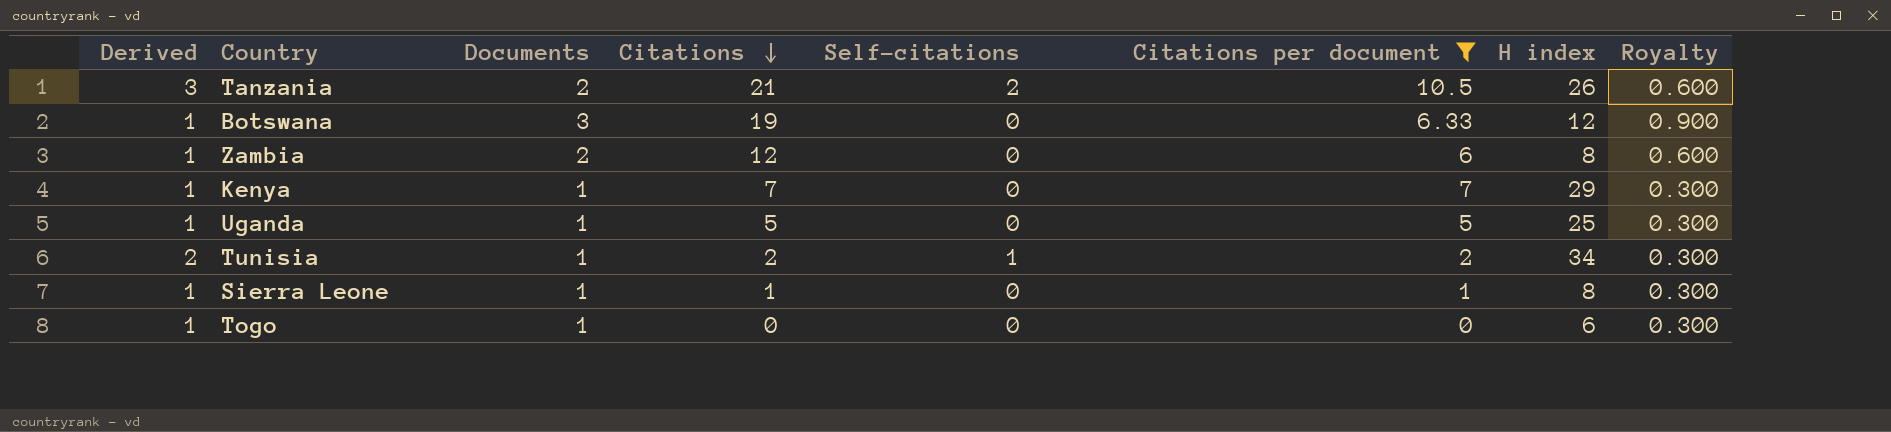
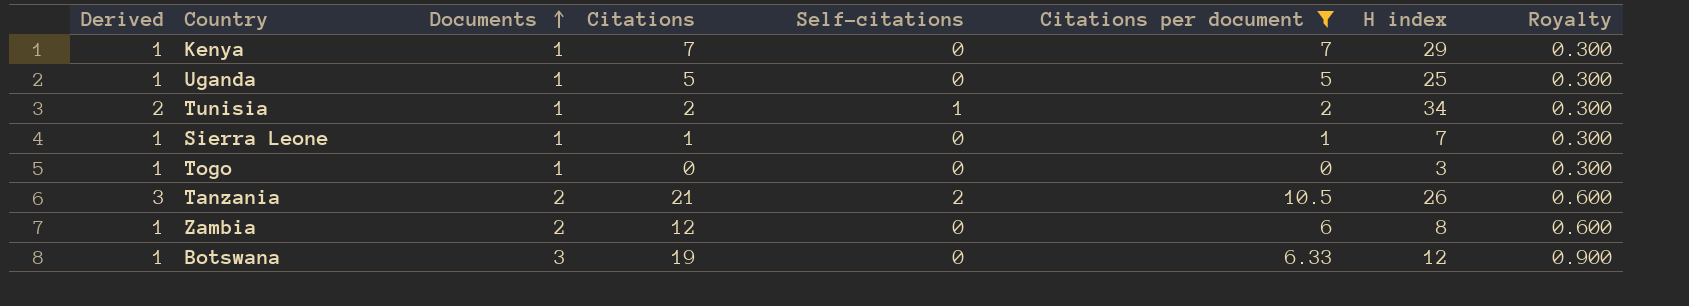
row order: Citations descending -> Documents ascending
Sierra Leone | H index: 8 -> 7
Togo | H index: 6 -> 3

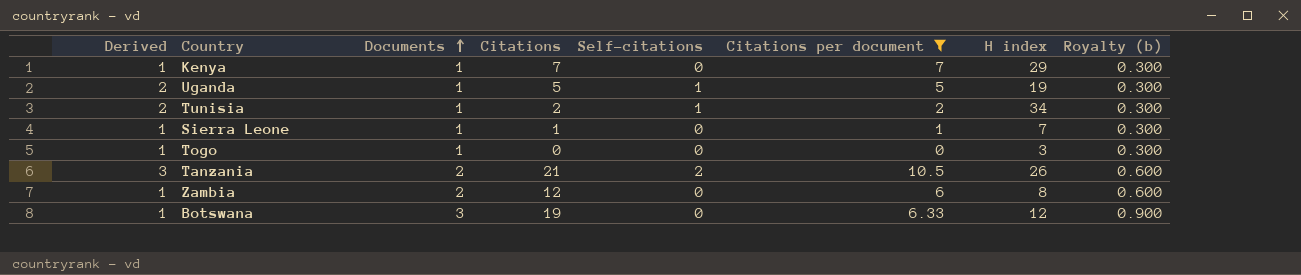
column name: Royalty -> Royalty (b)
Uganda | Derived: 1 -> 2
Uganda | Self-citations: 0 -> 1
Uganda | H index: 25 -> 19

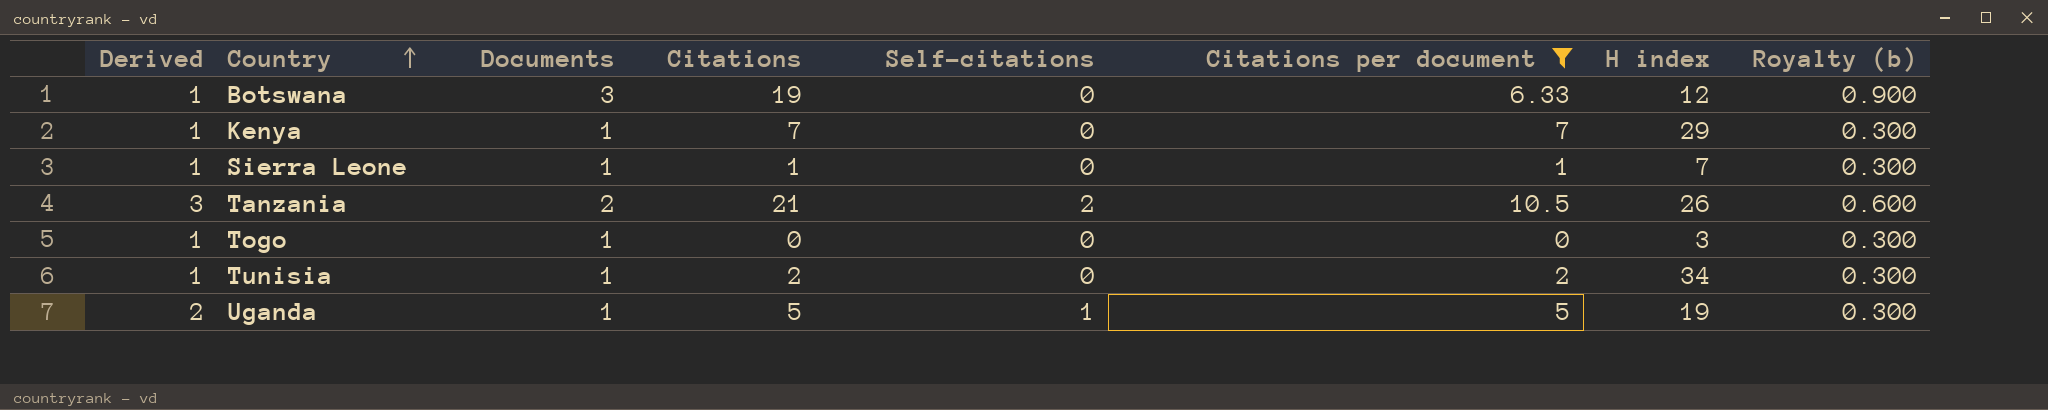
row order: Documents ascending -> Country ascending
row Zambia: 1 | 2 | 12 | 0 | 6 | 8 | 0.600 -> none
Tunisia | Derived: 2 -> 1
Tunisia | Self-citations: 1 -> 0

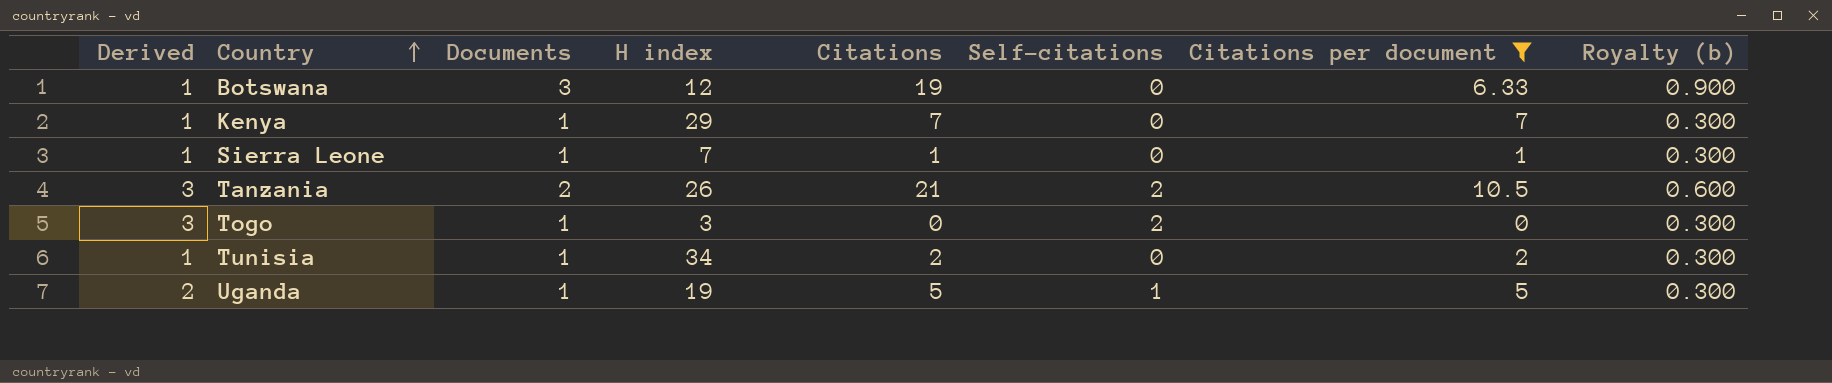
column H index | position: 7 -> 4
Togo | Derived: 1 -> 3
Togo | Self-citations: 0 -> 2

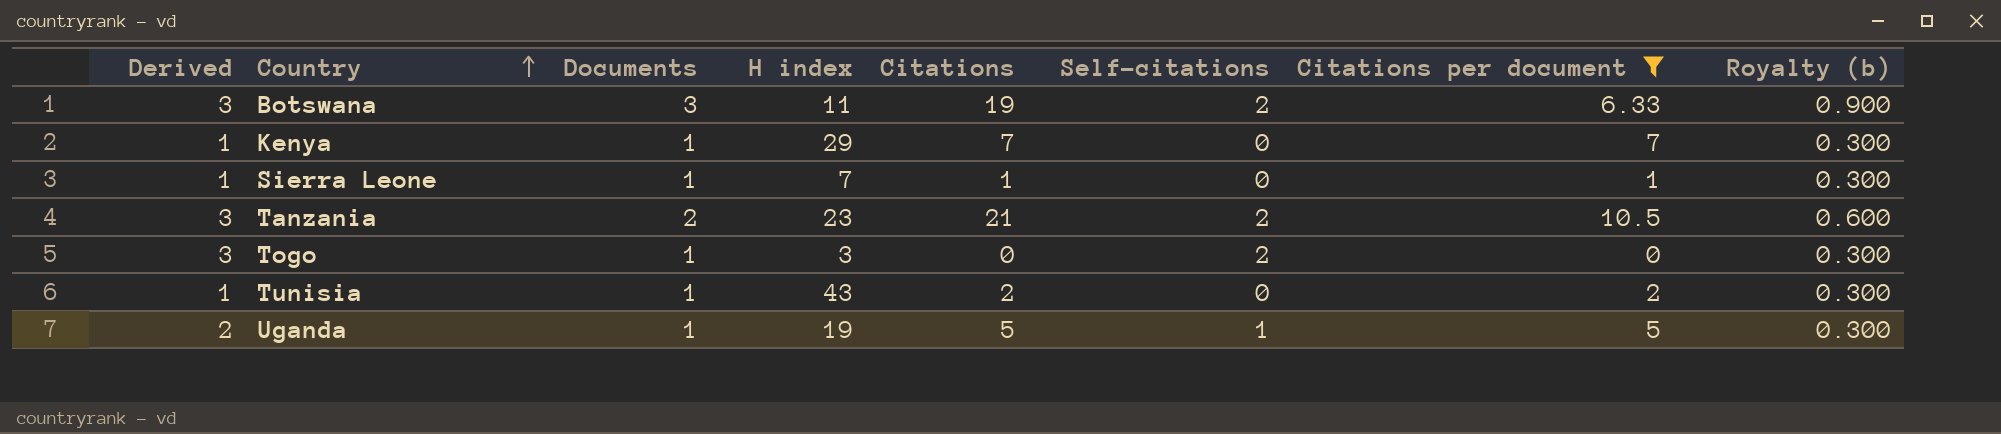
Botswana | Derived: 1 -> 3
Botswana | H index: 12 -> 11
Botswana | Self-citations: 0 -> 2
Tanzania | H index: 26 -> 23
Tunisia | H index: 34 -> 43

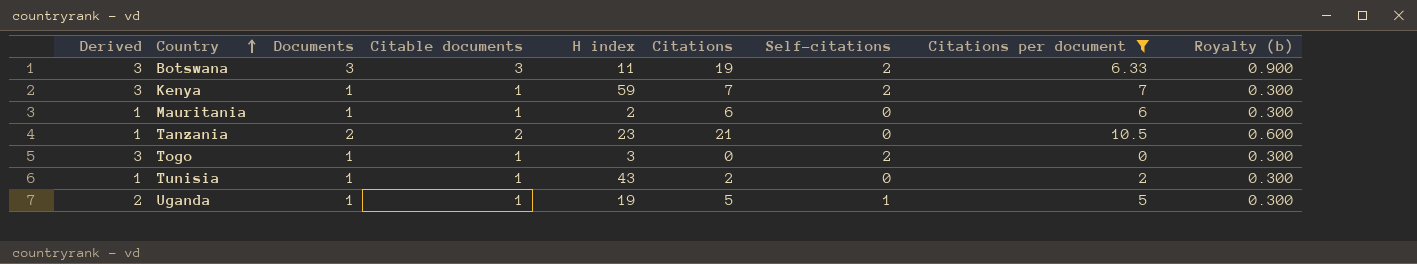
column Citable documents | position: none -> 4
row Sierra Leone: 1 | 1 | 7 | 1 | 0 | 1 | 0.300 -> none
Kenya | Derived: 1 -> 3
Kenya | H index: 29 -> 59
Kenya | Self-citations: 0 -> 2
row Mauritania: none -> 1 | 1 | 1 | 2 | 6 | 0 | 6 | 0.300
Tanzania | Derived: 3 -> 1
Tanzania | Self-citations: 2 -> 0

